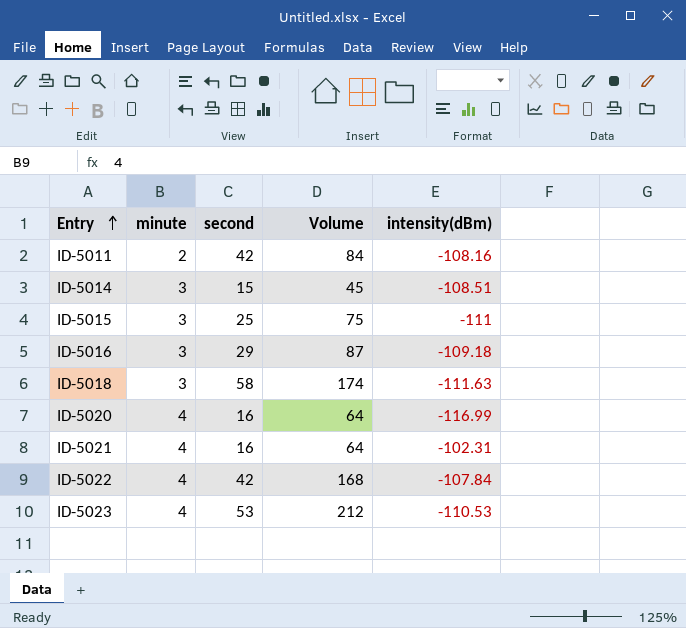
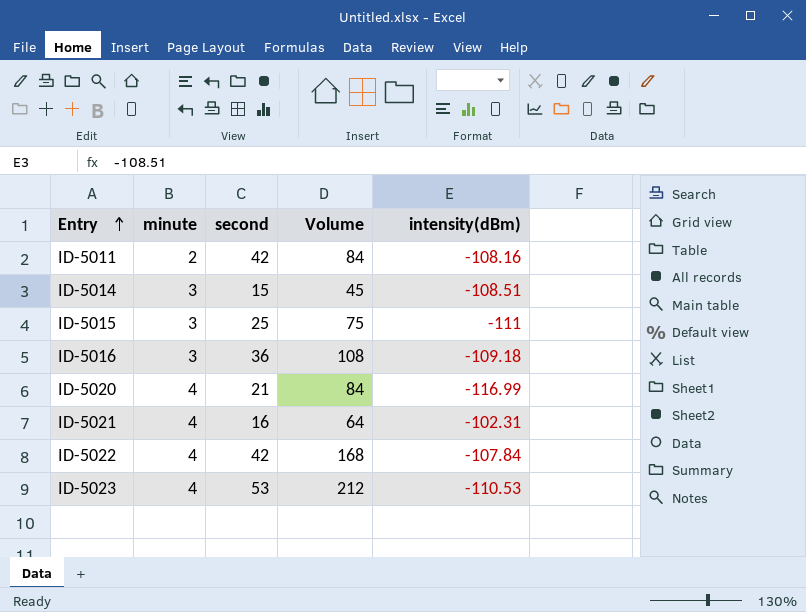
row ID-5018: 3 | 58 | 174 | -111.63 -> none
ID-5016 | second: 29 -> 36
ID-5016 | Volume: 87 -> 108
ID-5020 | second: 16 -> 21
ID-5020 | Volume: 64 -> 84

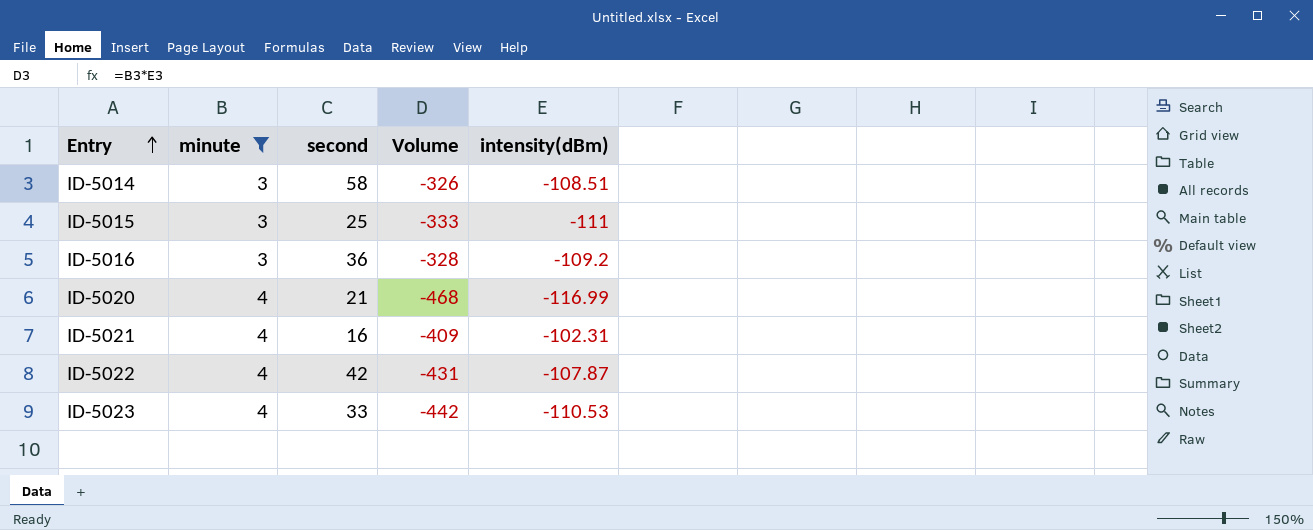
filter: none -> minute != 2
column Volume | formula: [minute] * [second] -> [minute] * [intensity(dBm)]
ID-5014 | second: 15 -> 58
ID-5016 | intensity(dBm): -109.18 -> -109.2
ID-5022 | intensity(dBm): -107.84 -> -107.87
ID-5023 | second: 53 -> 33

